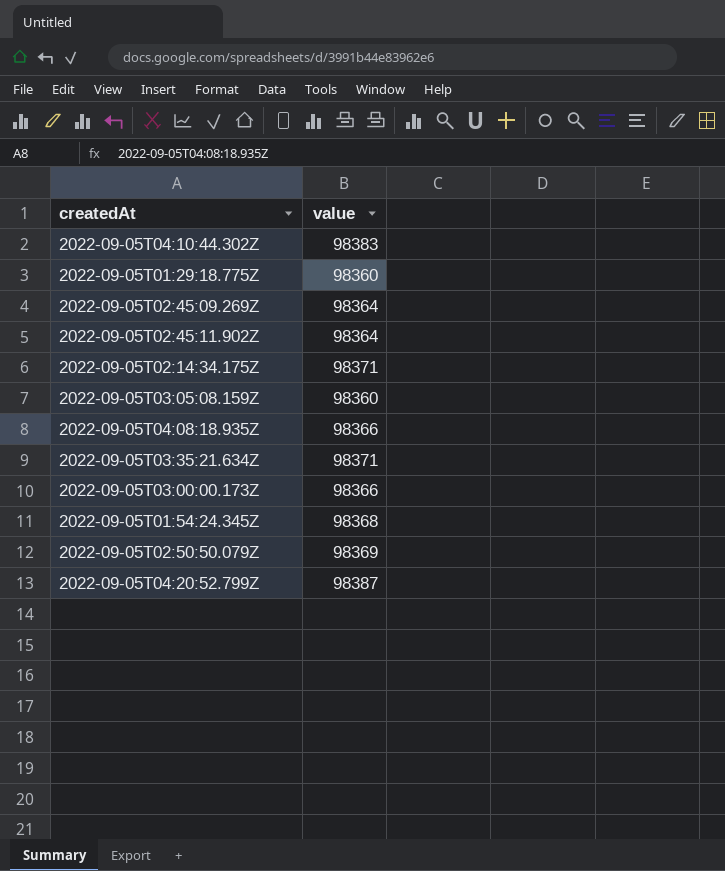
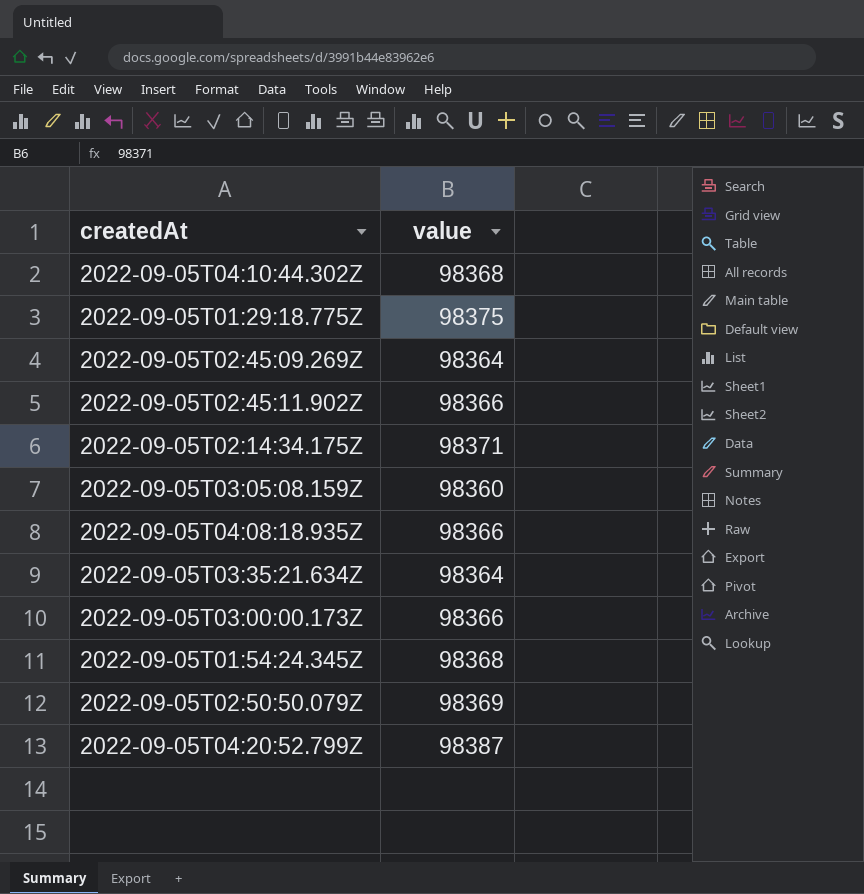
2022-09-05T04:10:44.302Z | value: 98383 -> 98368
2022-09-05T01:29:18.775Z | value: 98360 -> 98375
2022-09-05T02:45:11.902Z | value: 98364 -> 98366
2022-09-05T03:35:21.634Z | value: 98371 -> 98364

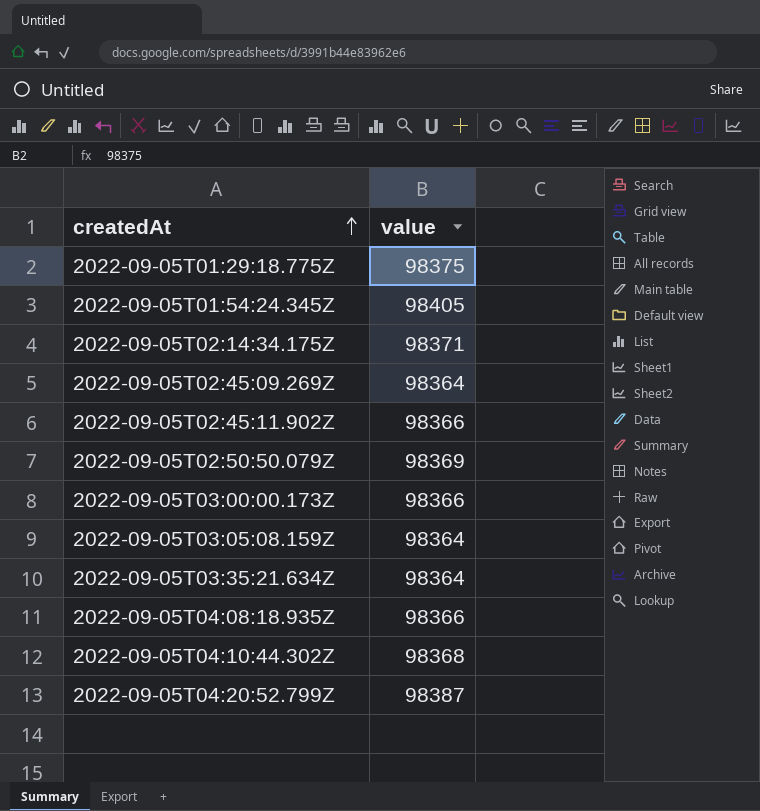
row order: none -> createdAt ascending
2022-09-05T01:54:24.345Z | value: 98368 -> 98405
2022-09-05T03:05:08.159Z | value: 98360 -> 98364

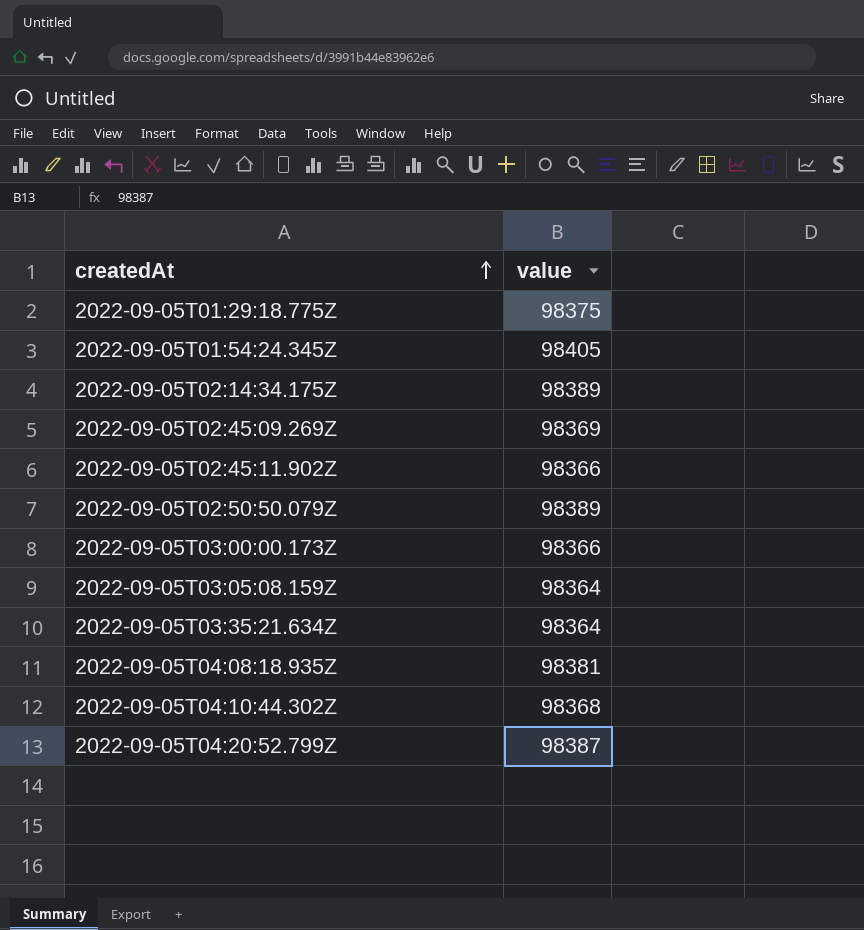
2022-09-05T02:14:34.175Z | value: 98371 -> 98389
2022-09-05T02:45:09.269Z | value: 98364 -> 98369
2022-09-05T02:50:50.079Z | value: 98369 -> 98389
2022-09-05T04:08:18.935Z | value: 98366 -> 98381

